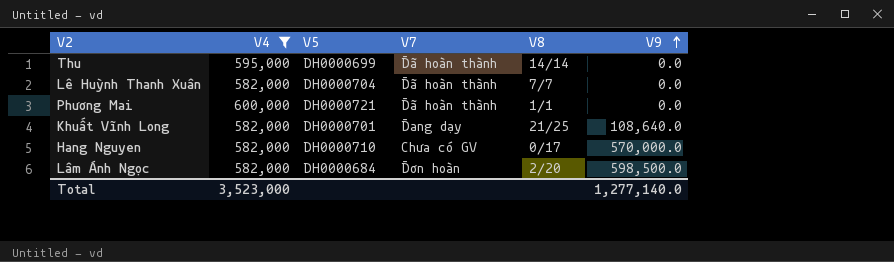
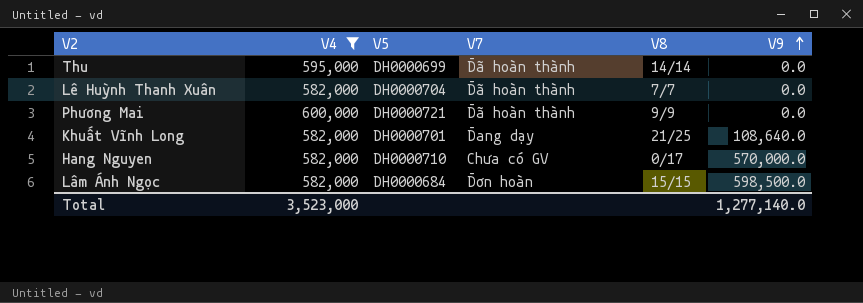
Phương Mai | V8: 1/1 -> 9/9
Lâm Ánh Ngọc | V8: 2/20 -> 15/15

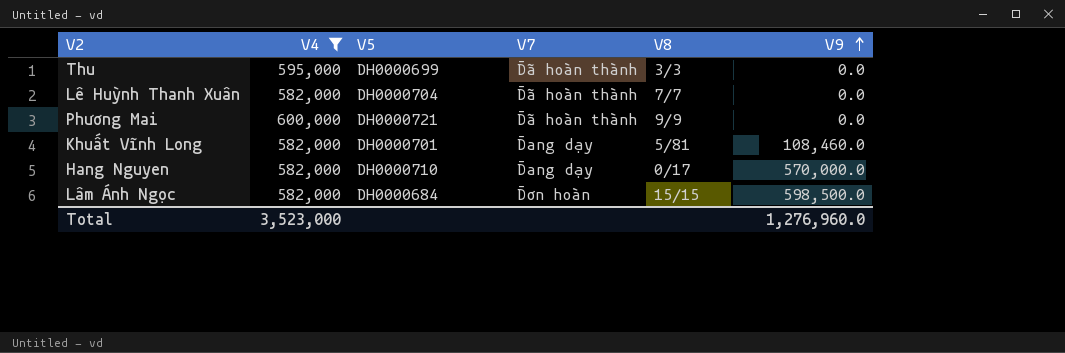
Thu | V8: 14/14 -> 3/3
Khuất Vĩnh Long | V8: 21/25 -> 5/81
Khuất Vĩnh Long | V9: 108,640.0 -> 108,460.0
Hang Nguyen | V7: Chưa có GV -> Đang dạy
Total | V9: 1,277,140.0 -> 1,276,960.0

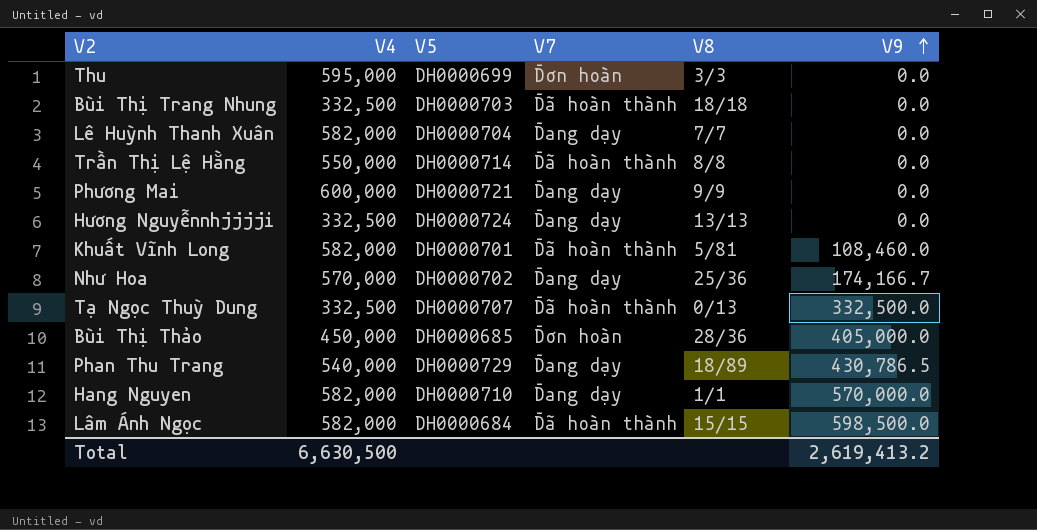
filter: V4 >= 582,000 -> none
Thu | V7: Đã hoàn thành -> Đơn hoàn
Lê Huỳnh Thanh Xuân | V7: Đã hoàn thành -> Đang dạy
Phương Mai | V7: Đã hoàn thành -> Đang dạy
Khuất Vĩnh Long | V7: Đang dạy -> Đã hoàn thành
Hang Nguyen | V8: 0/17 -> 1/1
Lâm Ánh Ngọc | V7: Đơn hoàn -> Đã hoàn thành
Total | V4: 3,523,000 -> 6,630,500
Total | V9: 1,276,960.0 -> 2,619,413.2

